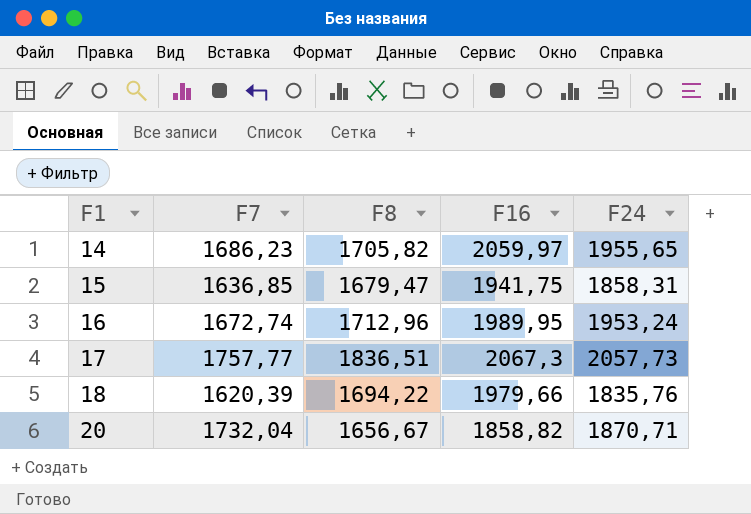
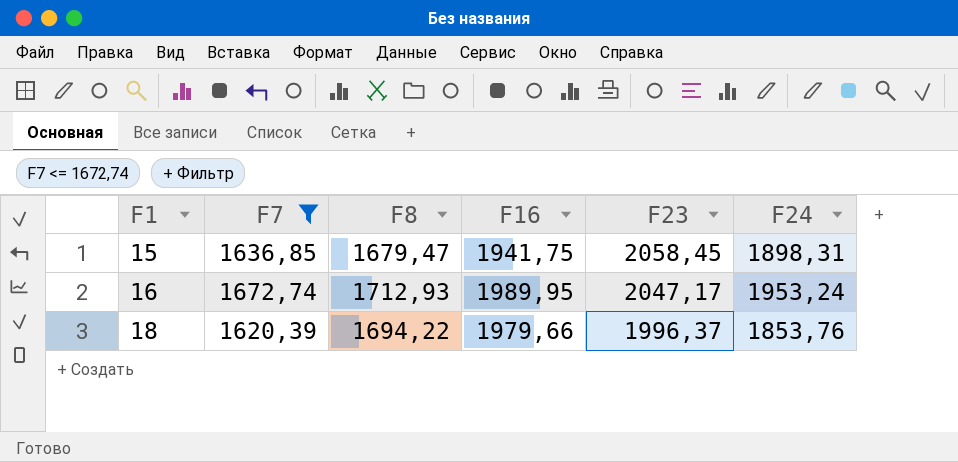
filter: none -> F7 <= 1672,74
column F23 | position: none -> 5
15 | F24: 1858,31 -> 1898,31
16 | F8: 1712,96 -> 1712,93
18 | F24: 1835,76 -> 1853,76

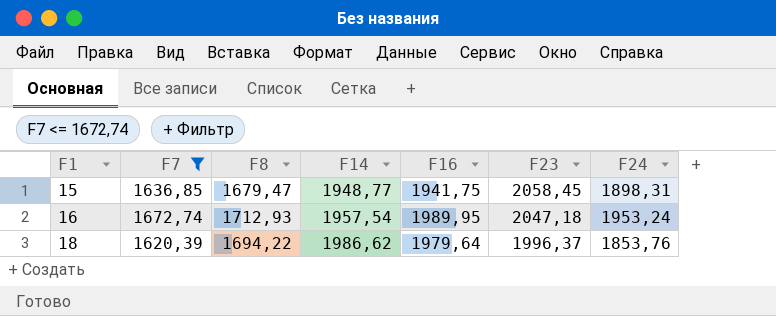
column F14 | position: none -> 4
16 | F23: 2047,17 -> 2047,18
18 | F16: 1979,66 -> 1979,64

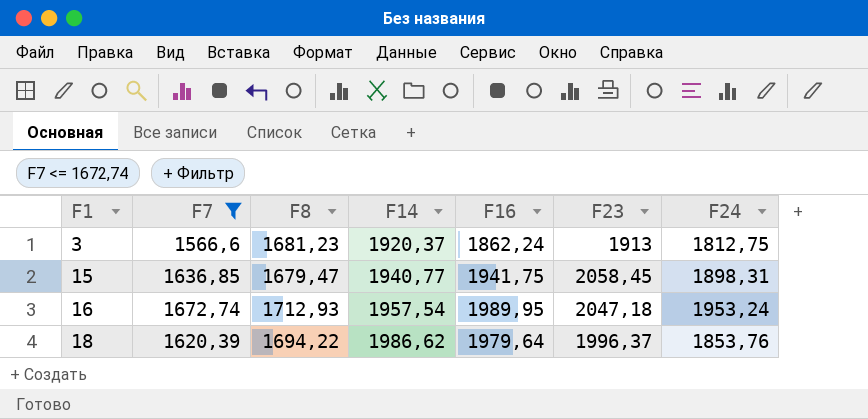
row 3: none -> 1566,6 | 1681,23 | 1920,37 | 1862,24 | 1913 | 1812,75
15 | F14: 1948,77 -> 1940,77

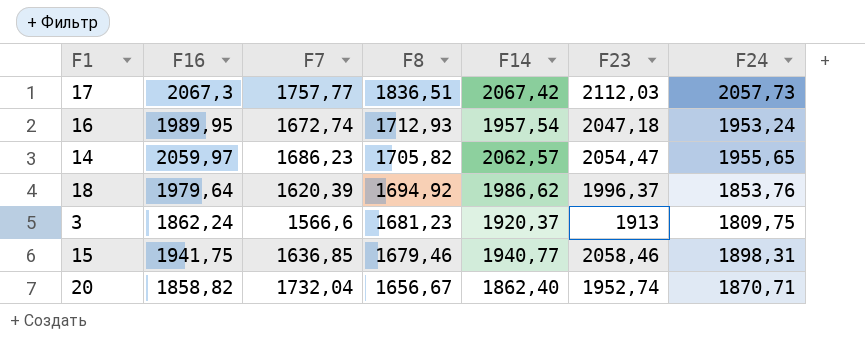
filter: F7 <= 1672,74 -> none
row order: F1 ascending -> F8 descending
column F16 | position: 5 -> 2
18 | F8: 1694,22 -> 1694,92
3 | F24: 1812,75 -> 1809,75
15 | F8: 1679,47 -> 1679,46
15 | F23: 2058,45 -> 2058,46

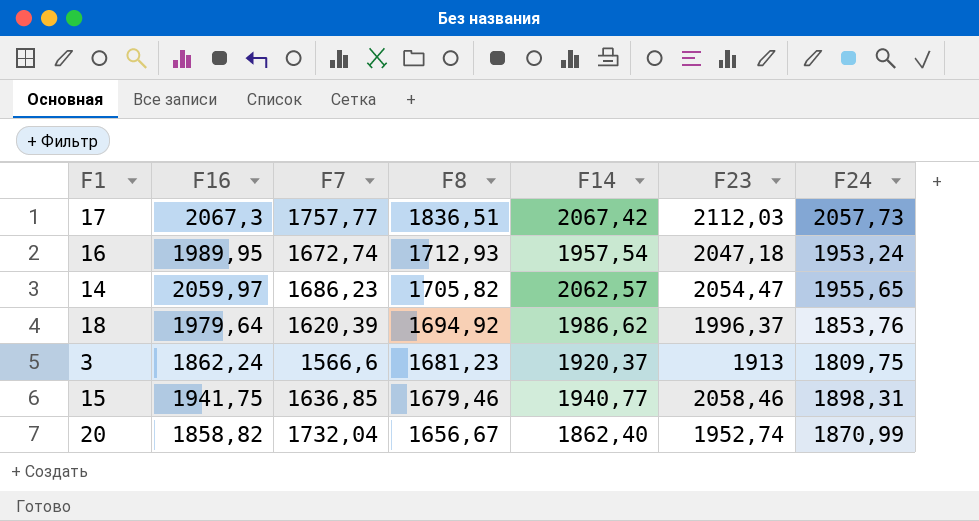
20 | F24: 1870,71 -> 1870,99

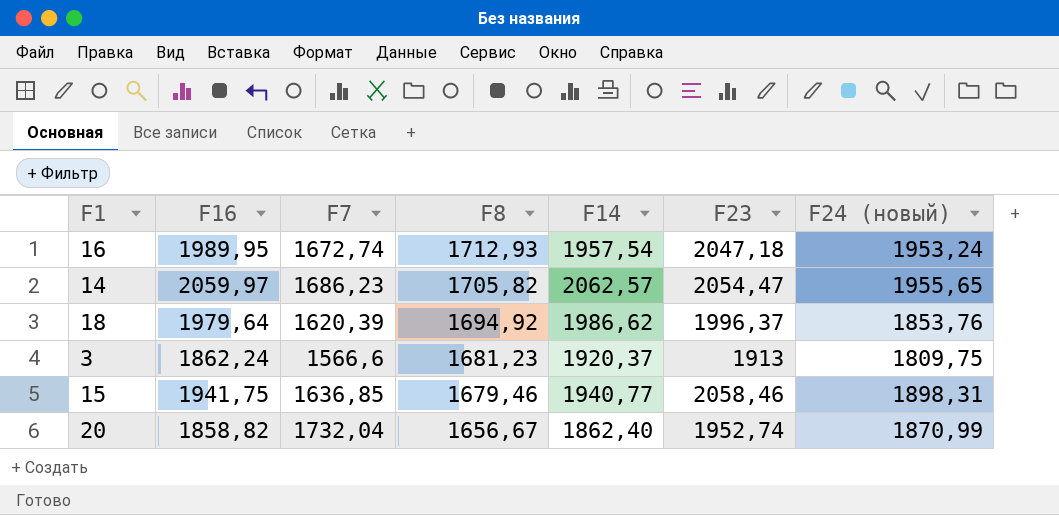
column name: F24 -> F24 (новый)
row 17: 2067,3 | 1757,77 | 1836,51 | 2067,42 | 2112,03 | 2057,73 -> none

